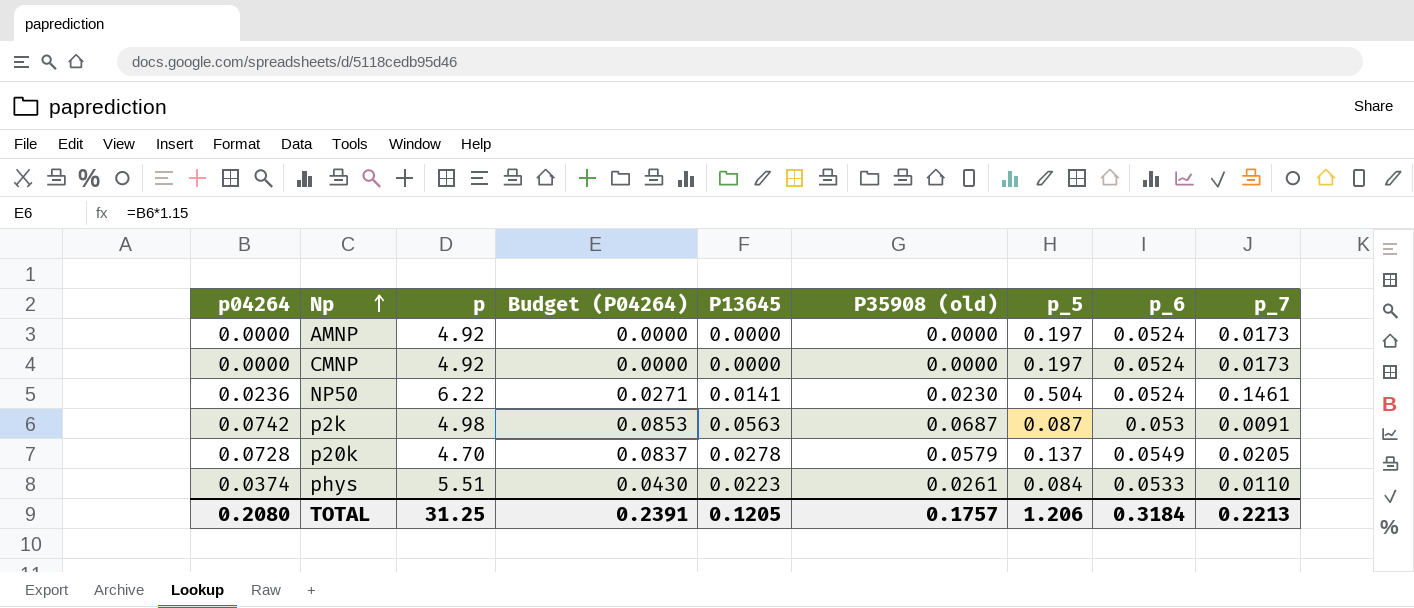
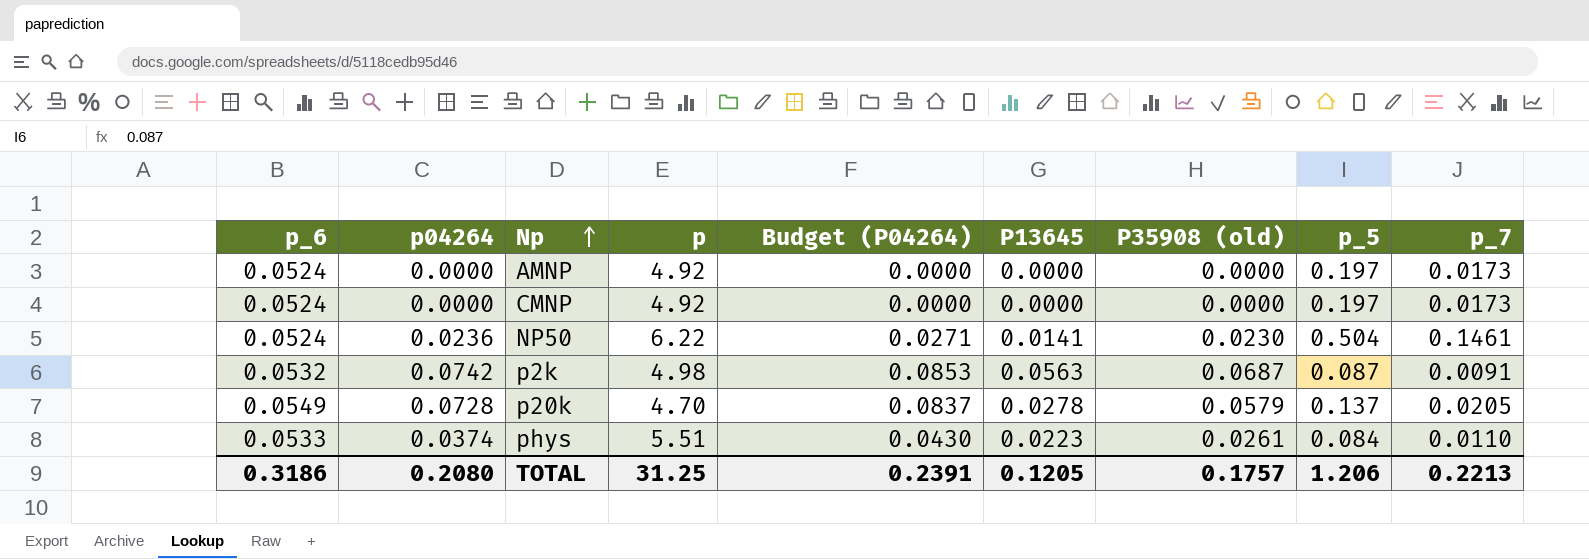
column p_6 | position: 8 -> 1
p2k | p_6: 0.053 -> 0.0532
TOTAL | p_6: 0.3184 -> 0.3186

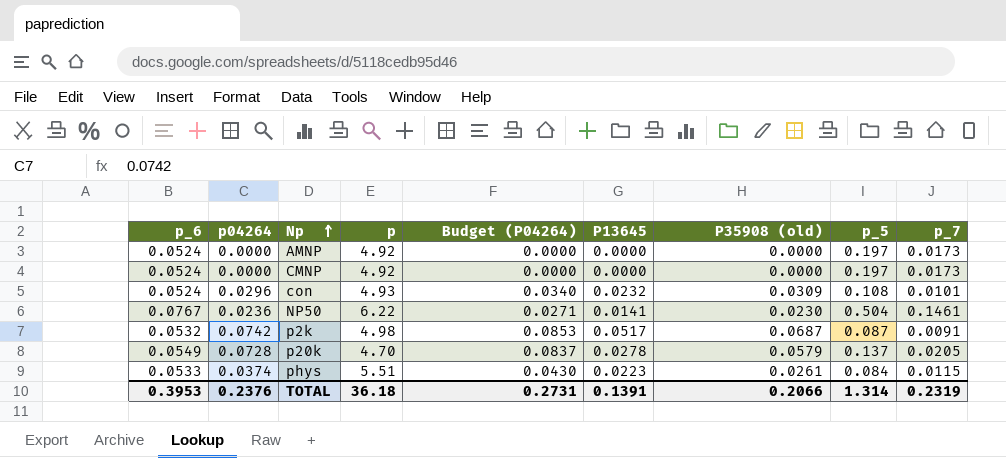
row con: none -> 0.0524 | 0.0296 | 4.93 | 0.0340 | 0.0232 | 0.0309 | 0.108 | 0.0101
NP50 | p_6: 0.0524 -> 0.0767
p2k | P13645: 0.0563 -> 0.0517
phys | p_7: 0.0110 -> 0.0115
TOTAL | p_6: 0.3186 -> 0.3953
TOTAL | p04264: 0.2080 -> 0.2376
TOTAL | p: 31.25 -> 36.18
TOTAL | Budget (P04264): 0.2391 -> 0.2731
TOTAL | P13645: 0.1205 -> 0.1391
TOTAL | P35908 (old): 0.1757 -> 0.2066
TOTAL | p_5: 1.206 -> 1.314
TOTAL | p_7: 0.2213 -> 0.2319

